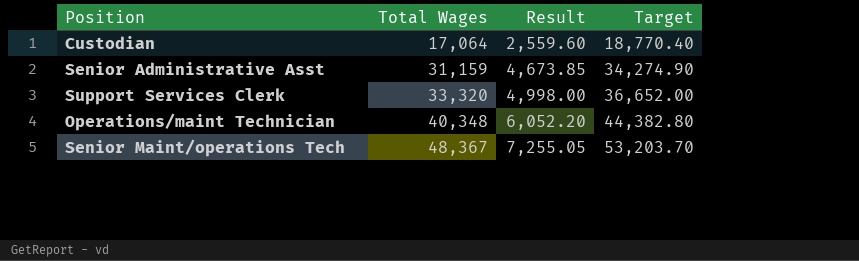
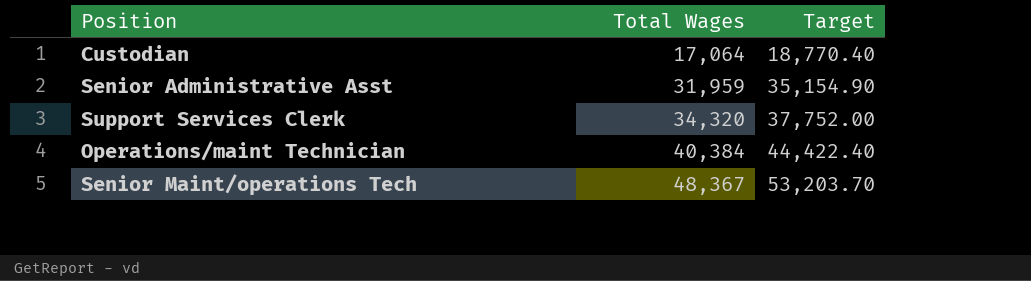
column Result | formula: [Total Wages] * 0.15 -> none
Senior Administrative Asst | Total Wages: 31,159 -> 31,959
Senior Administrative Asst | Target: 34,274.90 -> 35,154.90
Support Services Clerk | Total Wages: 33,320 -> 34,320
Support Services Clerk | Target: 36,652.00 -> 37,752.00
Operations/maint Technician | Total Wages: 40,348 -> 40,384
Operations/maint Technician | Target: 44,382.80 -> 44,422.40

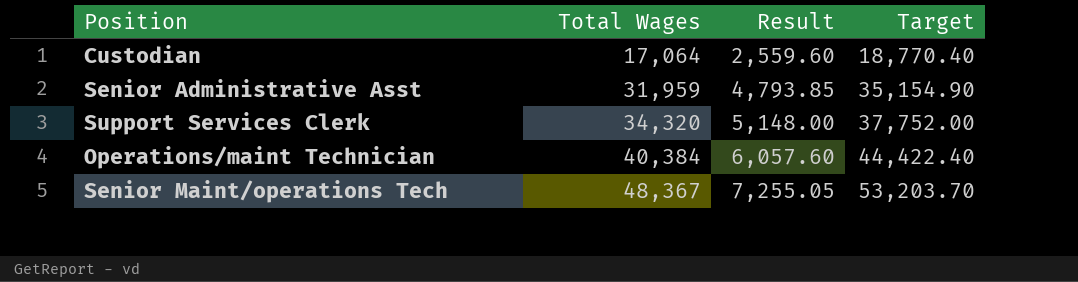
column Result | formula: none -> [Total Wages] * 0.15

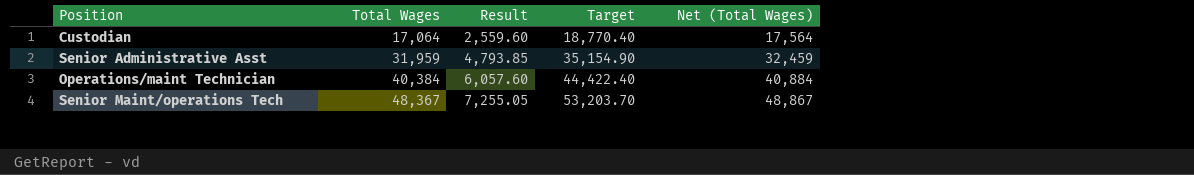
column Net (Total Wages) | formula: none -> [Total Wages] + 500
row Support Services Clerk: 34,320 | 5,148.00 | 37,752.00 -> none

